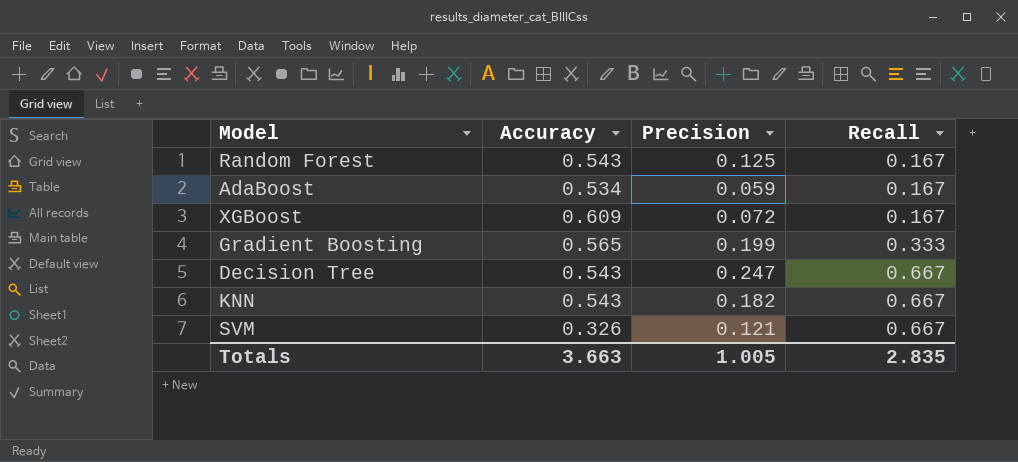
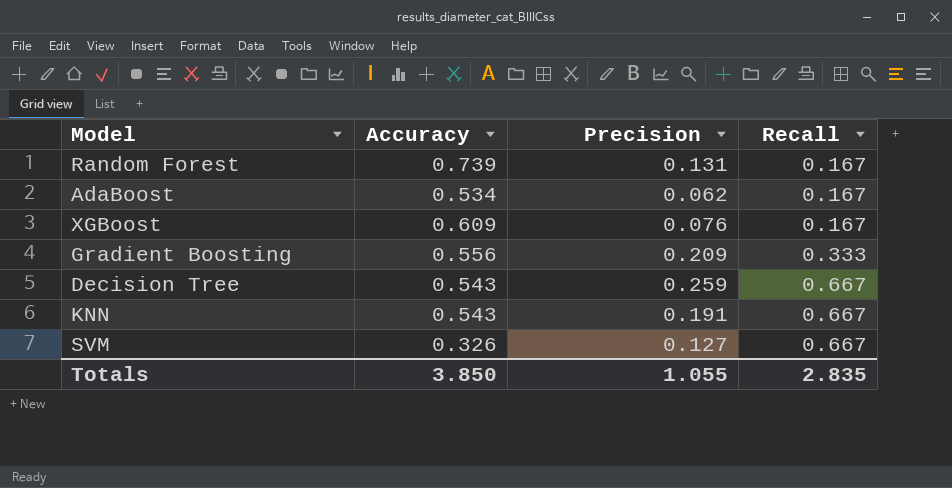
Random Forest | Accuracy: 0.543 -> 0.739
Random Forest | Precision: 0.125 -> 0.131
AdaBoost | Precision: 0.059 -> 0.062
XGBoost | Precision: 0.072 -> 0.076
Gradient Boosting | Accuracy: 0.565 -> 0.556
Gradient Boosting | Precision: 0.199 -> 0.209
Decision Tree | Precision: 0.247 -> 0.259
KNN | Precision: 0.182 -> 0.191
SVM | Precision: 0.121 -> 0.127
Totals | Accuracy: 3.663 -> 3.850
Totals | Precision: 1.005 -> 1.055

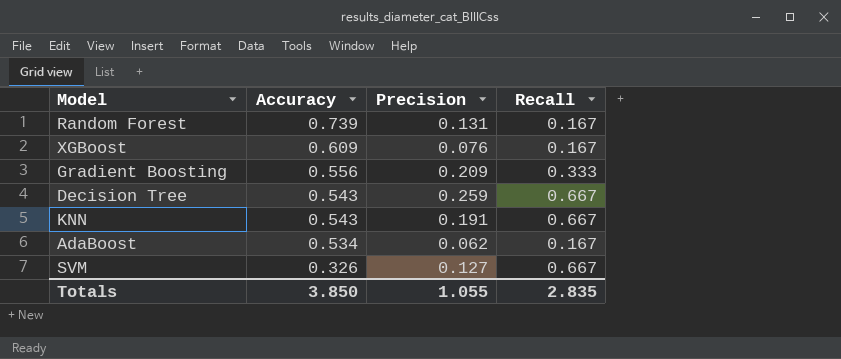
row order: Recall ascending -> Accuracy descending

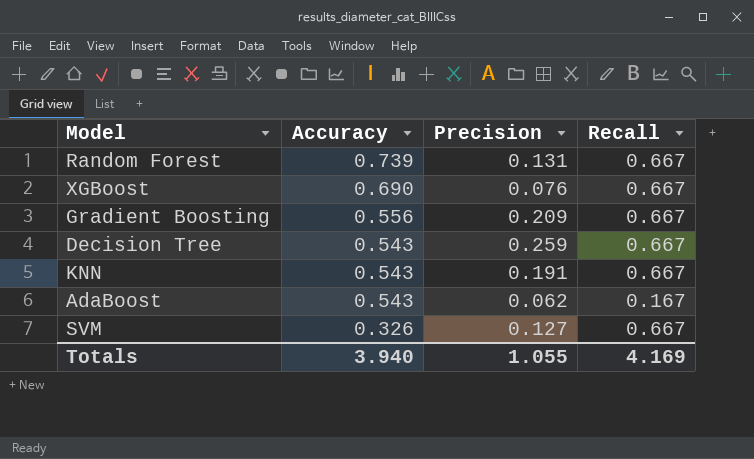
Random Forest | Recall: 0.167 -> 0.667
XGBoost | Accuracy: 0.609 -> 0.690
XGBoost | Recall: 0.167 -> 0.667
Gradient Boosting | Recall: 0.333 -> 0.667
AdaBoost | Accuracy: 0.534 -> 0.543
Totals | Accuracy: 3.850 -> 3.940
Totals | Recall: 2.835 -> 4.169

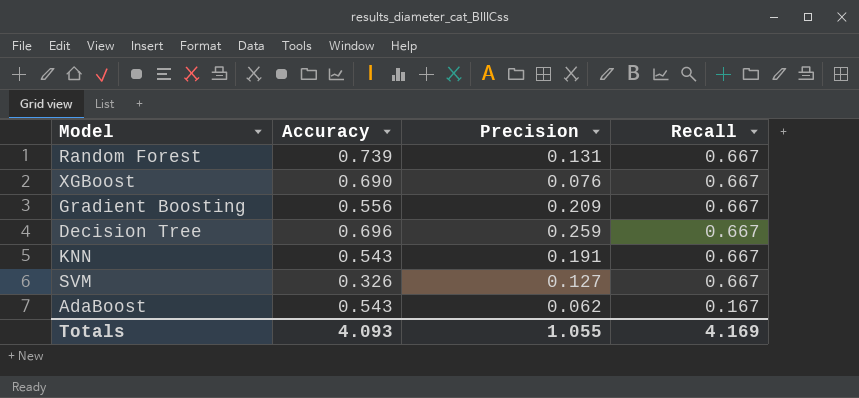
row order: Accuracy descending -> Recall descending
Decision Tree | Accuracy: 0.543 -> 0.696
Totals | Accuracy: 3.940 -> 4.093

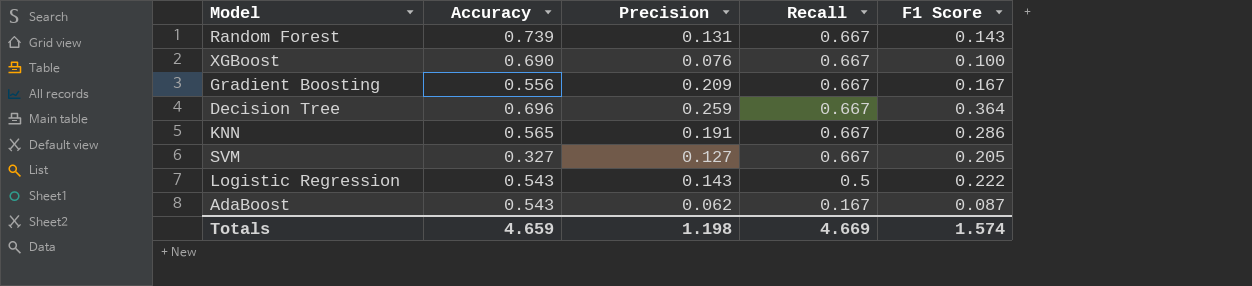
column F1 Score | position: none -> 5
KNN | Accuracy: 0.543 -> 0.565
SVM | Accuracy: 0.326 -> 0.327
row Logistic Regression: none -> 0.543 | 0.143 | 0.5 | 0.222
Totals | Accuracy: 4.093 -> 4.659
Totals | Precision: 1.055 -> 1.198
Totals | Recall: 4.169 -> 4.669

